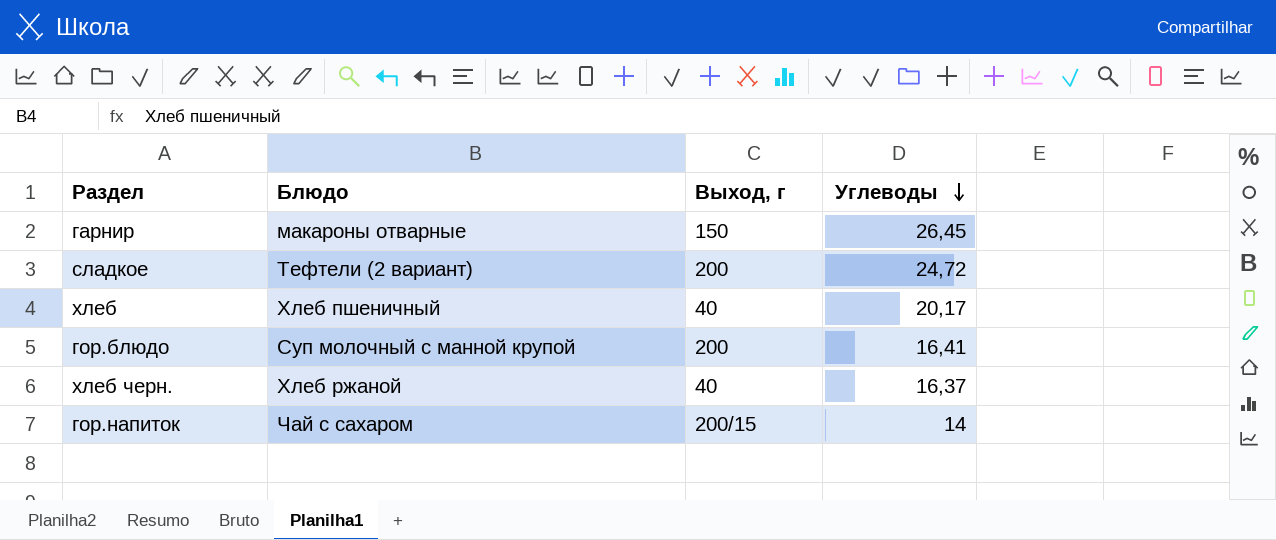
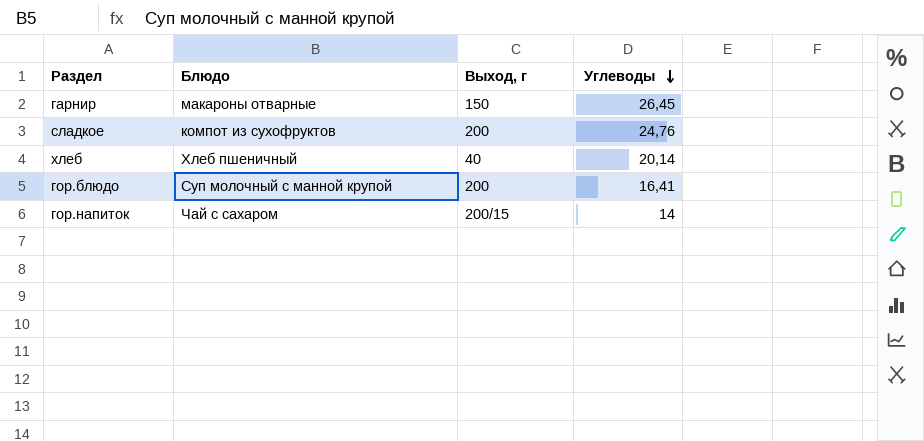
row хлеб черн.: Хлеб ржаной | 40 | 16,37 -> none
сладкое | Блюдо: Тефтели (2 вариант) -> компот из сухофруктов
сладкое | Углеводы: 24,72 -> 24,76
хлеб | Углеводы: 20,17 -> 20,14

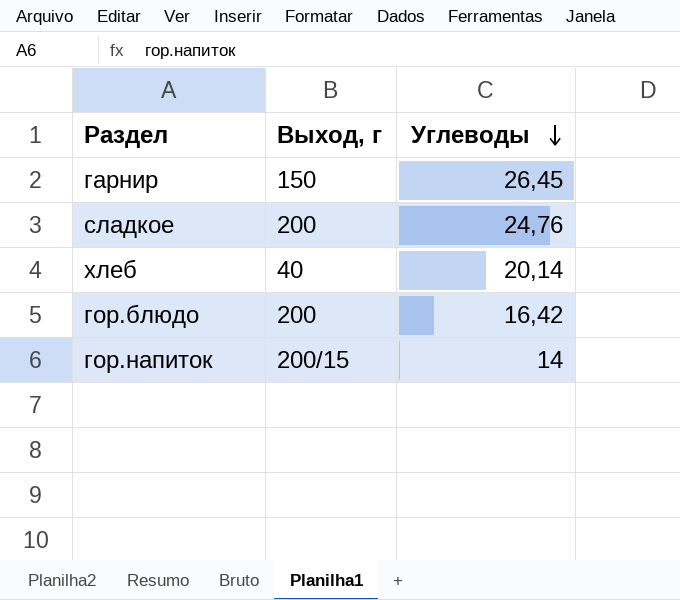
column Блюдо | position: 2 -> none
гор.блюдо | Углеводы: 16,41 -> 16,42

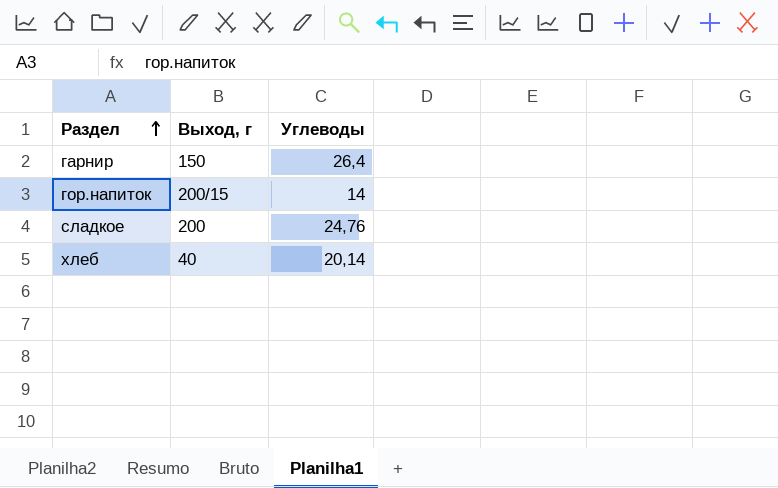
row order: Углеводы descending -> Раздел ascending
row гор.блюдо: 200 | 16,42 -> none
гарнир | Углеводы: 26,45 -> 26,4

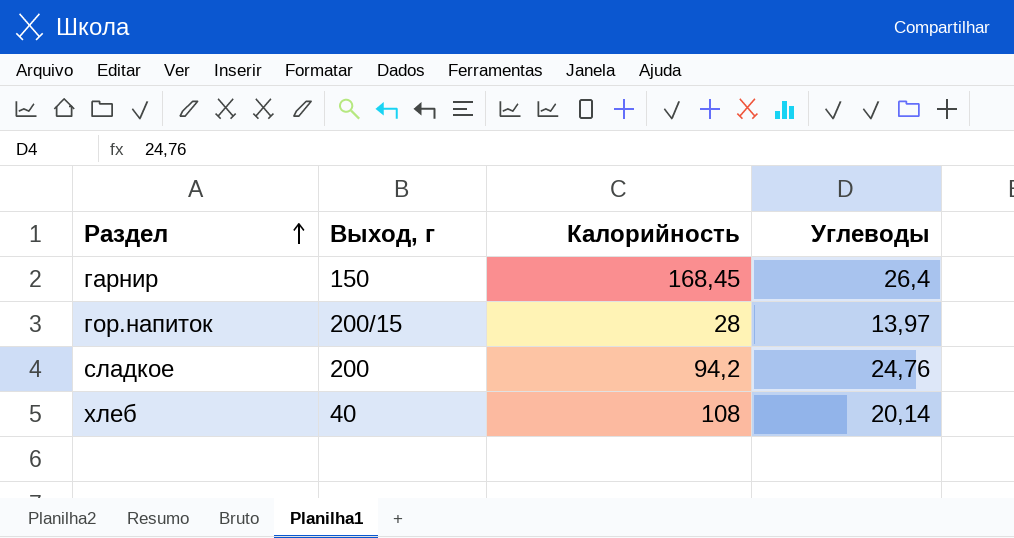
column Калорийность | position: none -> 3
гор.напиток | Углеводы: 14 -> 13,97

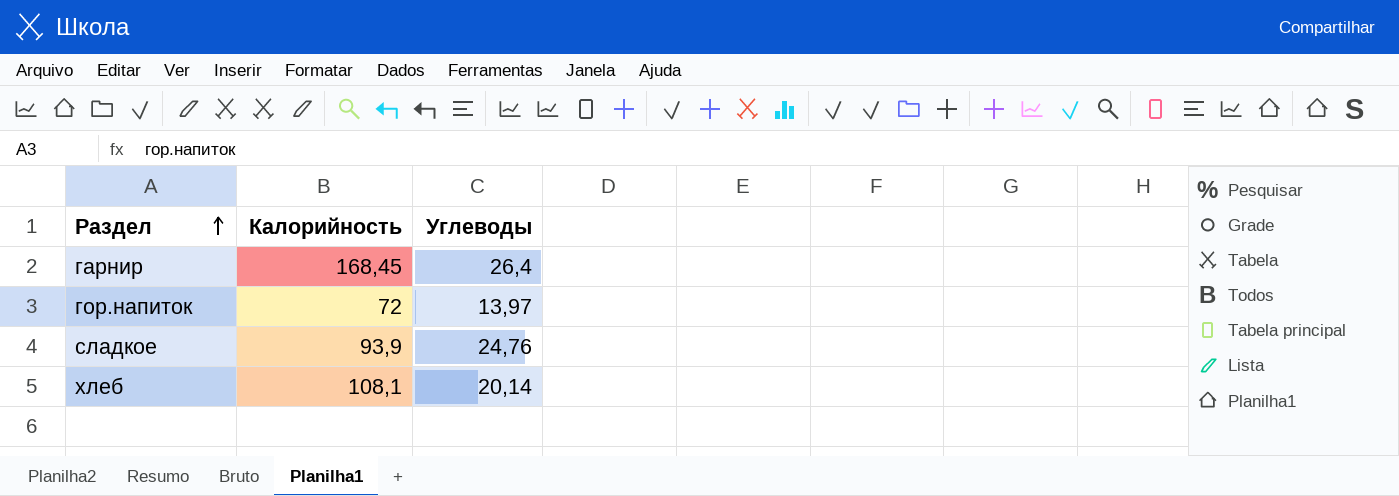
column Выход, г | position: 2 -> none
гор.напиток | Калорийность: 28 -> 72
сладкое | Калорийность: 94,2 -> 93,9
хлеб | Калорийность: 108 -> 108,1

